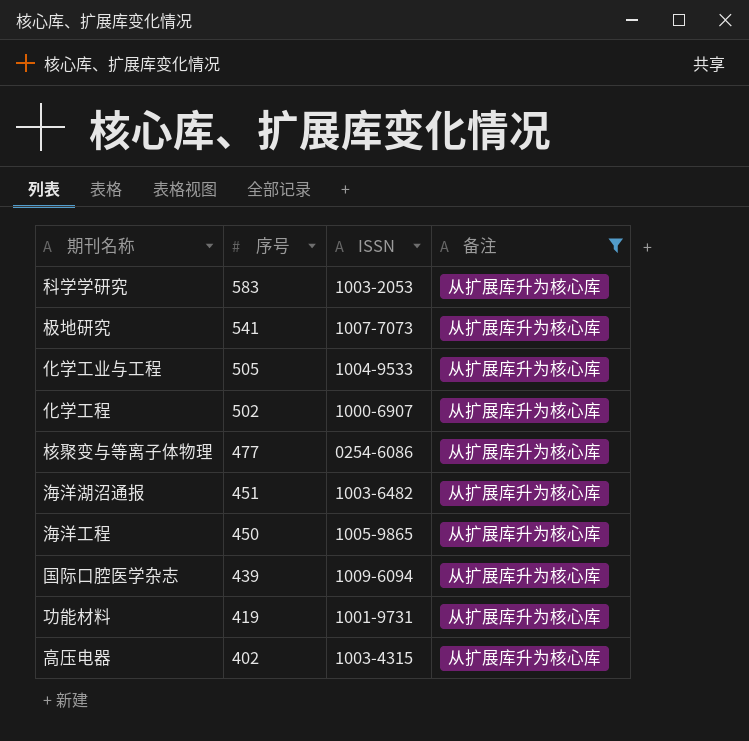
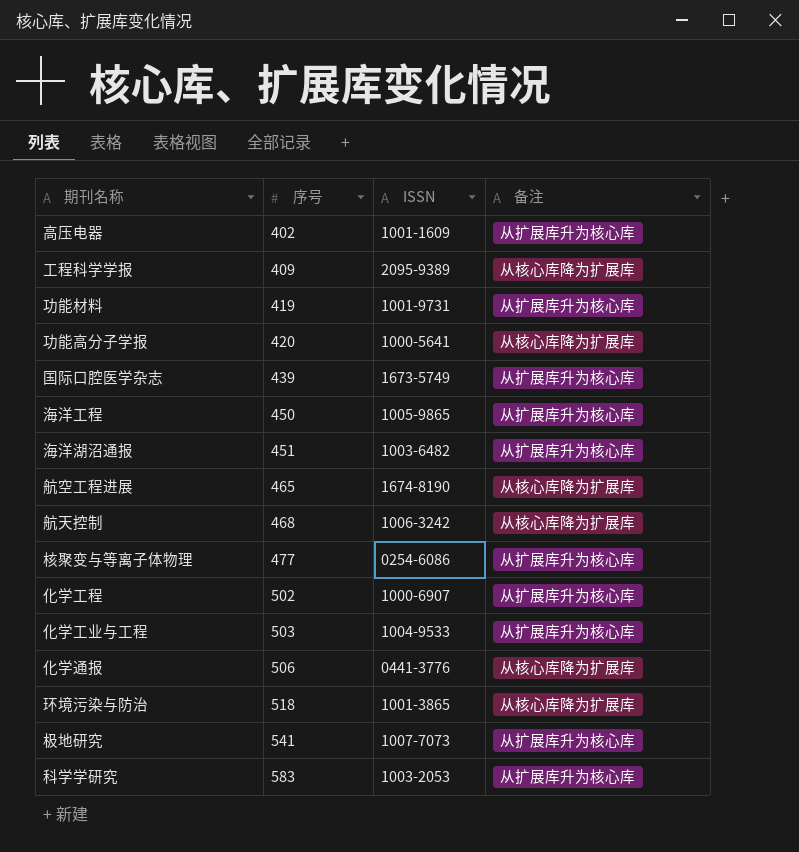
filter: 备注 = 从扩展库升为核心库 -> none
row order: 序号 descending -> 序号 ascending
高压电器 | ISSN: 1003-4315 -> 1001-1609
国际口腔医学杂志 | ISSN: 1009-6094 -> 1673-5749
化学工业与工程 | 序号: 505 -> 503

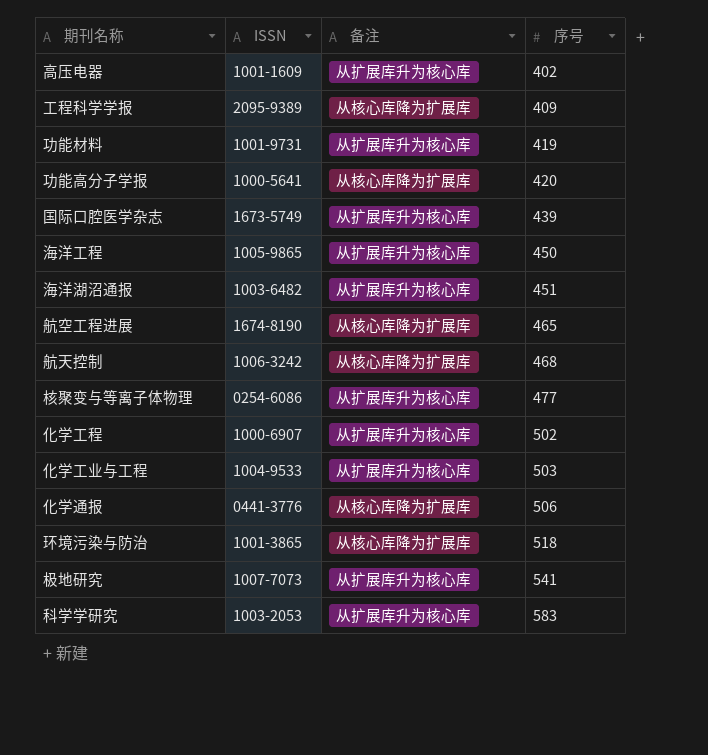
column 序号 | position: 2 -> 4

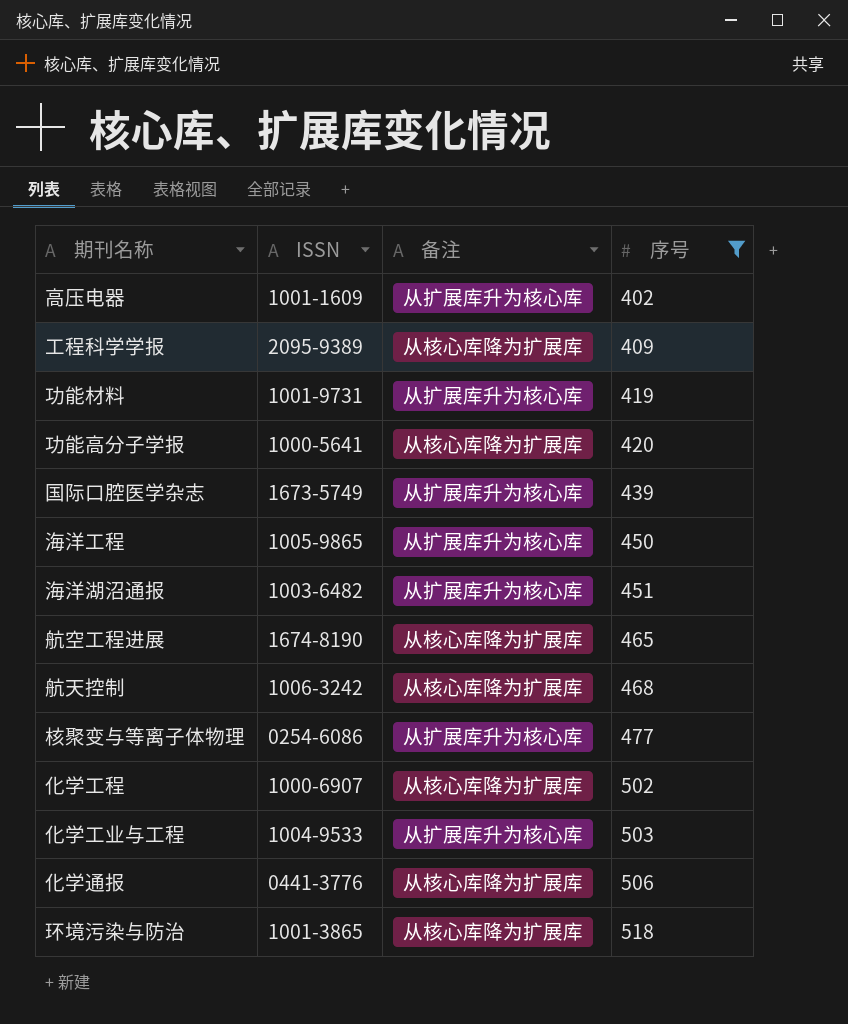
filter: none -> 序号 <= 518
化学工程 | 备注: 从扩展库升为核心库 -> 从核心库降为扩展库

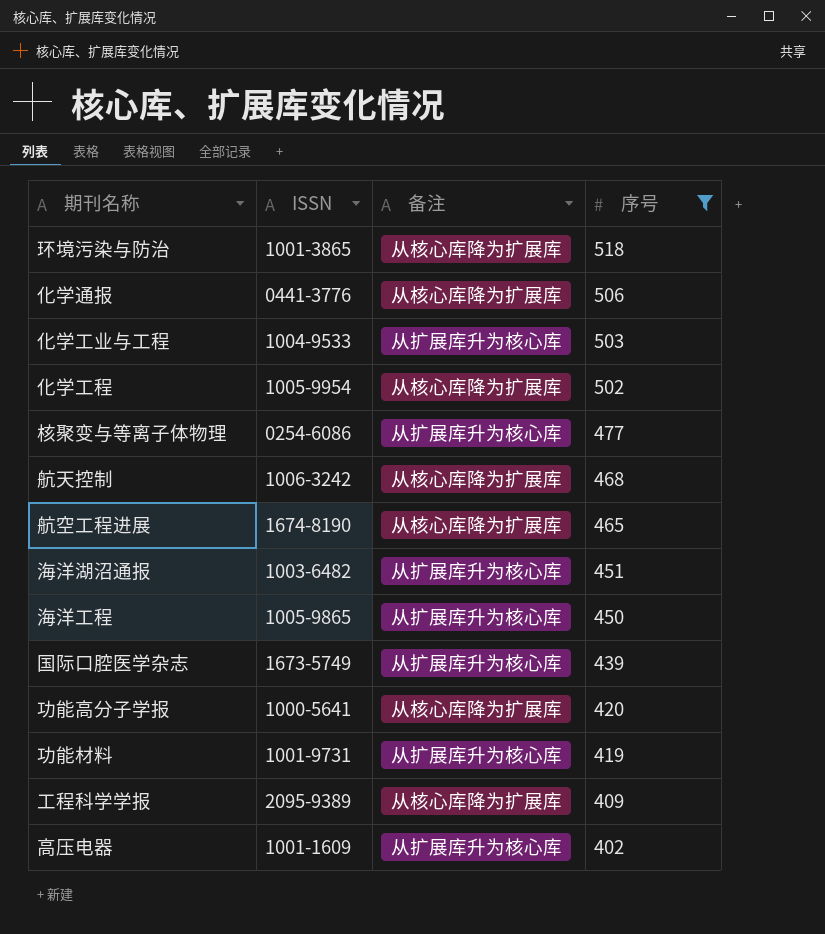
row order: 序号 ascending -> 序号 descending
化学工程 | ISSN: 1000-6907 -> 1005-9954

